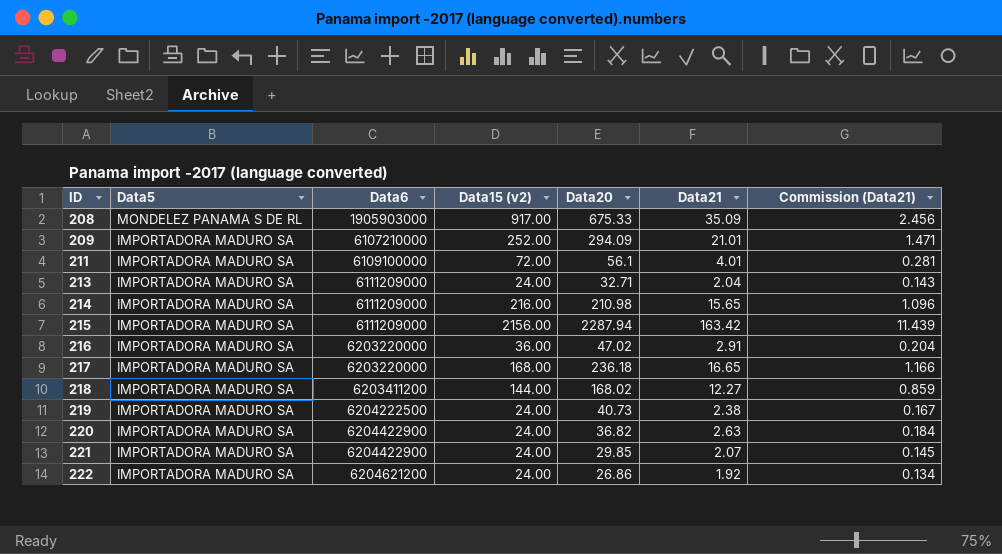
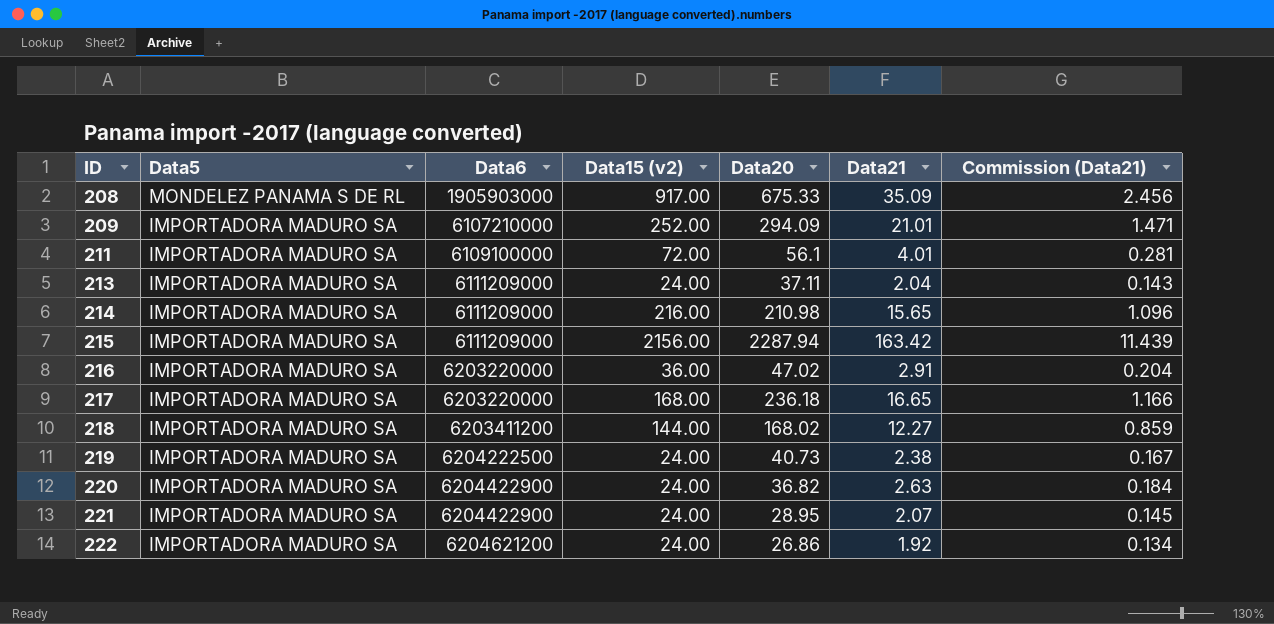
213 | Data20: 32.71 -> 37.11
221 | Data20: 29.85 -> 28.95

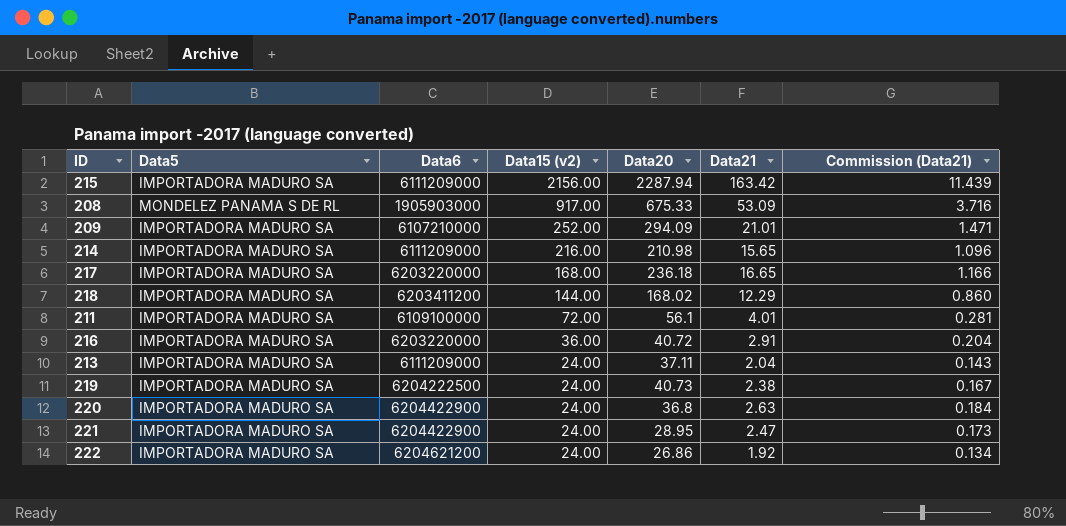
row order: ID ascending -> Data15 (v2) descending
208 | Data21: 35.09 -> 53.09
208 | Commission (Data21): 2.456 -> 3.716
218 | Data21: 12.27 -> 12.29
218 | Commission (Data21): 0.859 -> 0.860
216 | Data20: 47.02 -> 40.72
220 | Data20: 36.82 -> 36.8
221 | Data21: 2.07 -> 2.47
221 | Commission (Data21): 0.145 -> 0.173

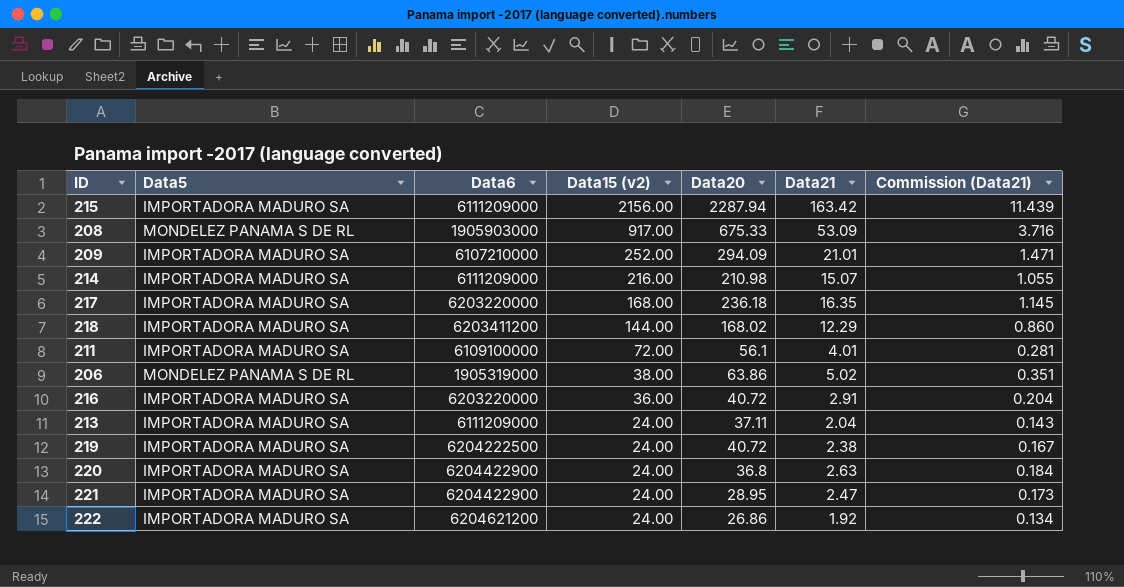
214 | Data21: 15.65 -> 15.07
214 | Commission (Data21): 1.096 -> 1.055
217 | Data21: 16.65 -> 16.35
217 | Commission (Data21): 1.166 -> 1.145
row 206: none -> MONDELEZ PANAMA S DE RL | 1905319000 | 38.00 | 63.86 | 5.02 | 0.351
219 | Data20: 40.73 -> 40.72

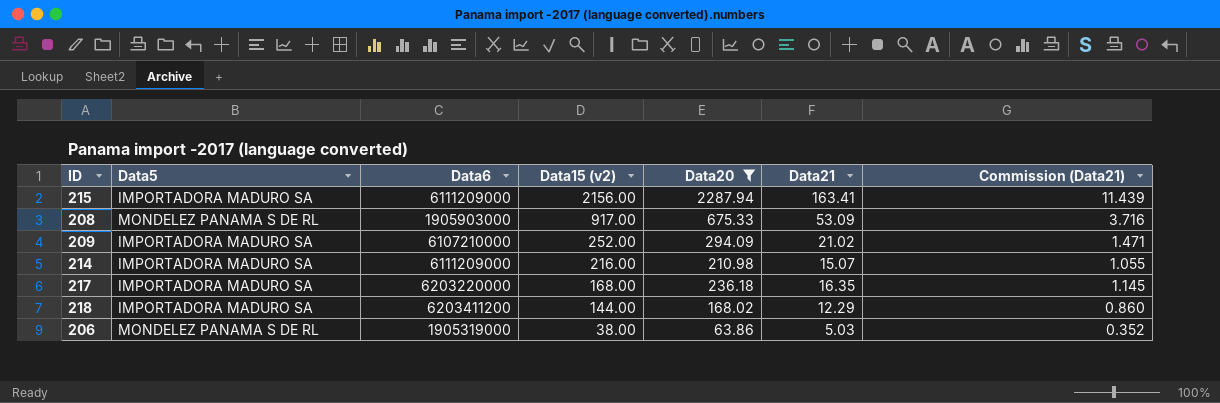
filter: none -> Data20 >= 63.86
215 | Data21: 163.42 -> 163.41
209 | Data21: 21.01 -> 21.02
206 | Data21: 5.02 -> 5.03
206 | Commission (Data21): 0.351 -> 0.352

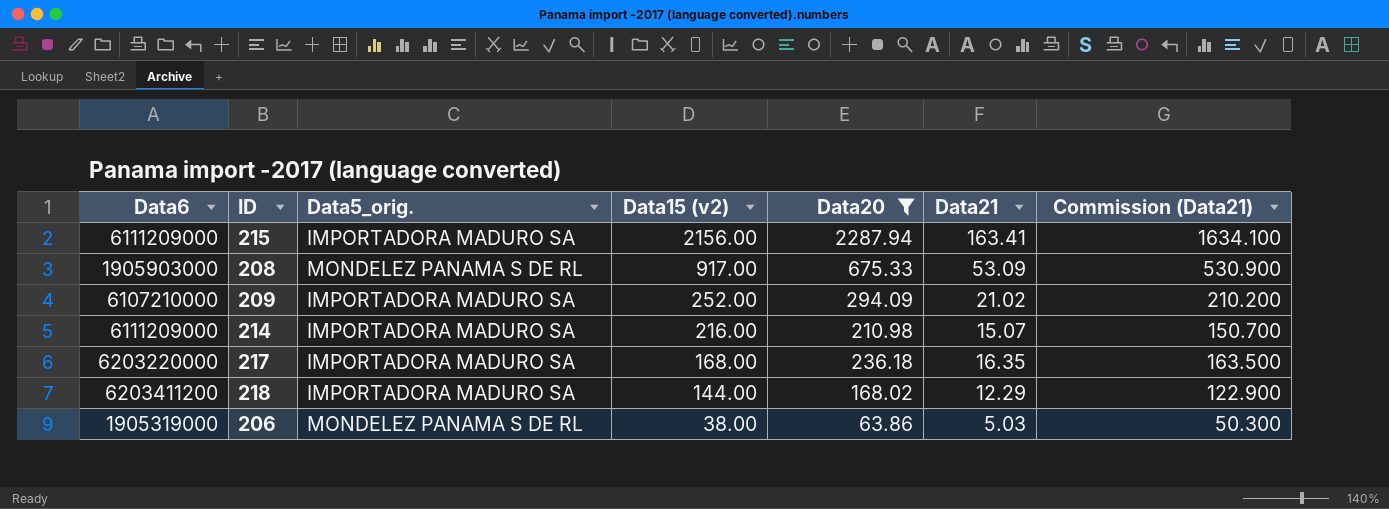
column Data6 | position: 3 -> 1
column name: Data5 -> Data5_orig.
column Commission (Data21) | formula: [Data21] * 0.07 -> [Data21] * 10

